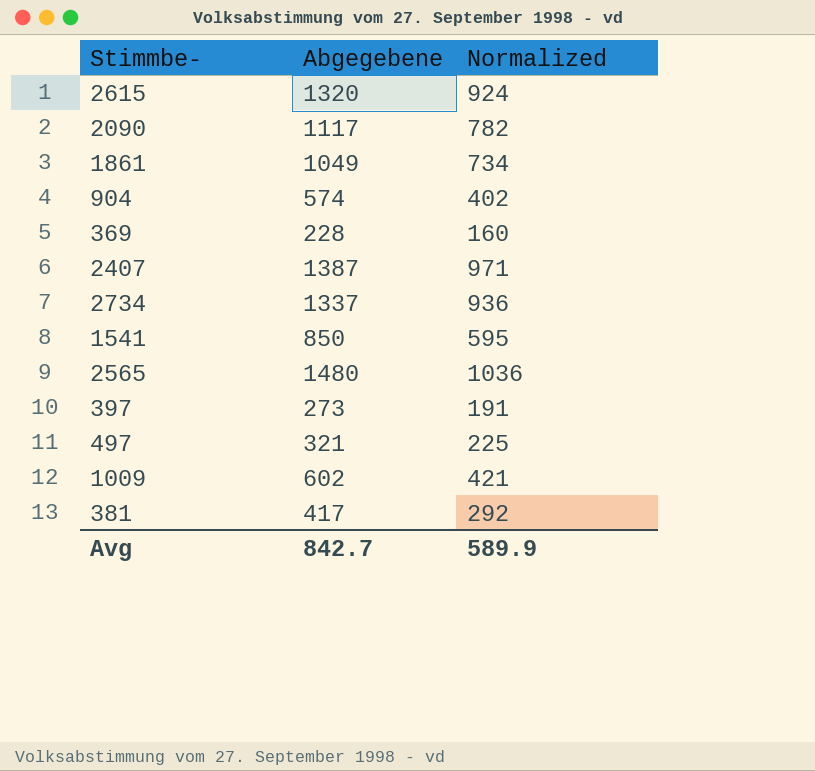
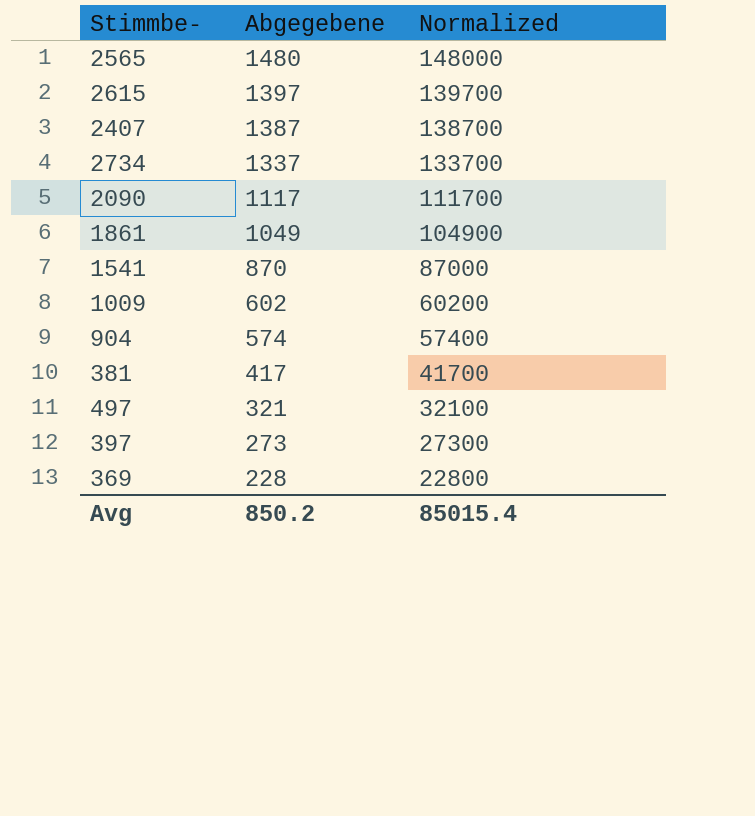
row order: none -> Abgegebene descending
column Normalized | formula: [Abgegebene] * 0.7 -> [Abgegebene] * 100
2615 | Abgegebene: 1320 -> 1397
1541 | Abgegebene: 850 -> 870
Avg | Abgegebene: 842.7 -> 850.2
Avg | Normalized: 589.9 -> 85015.4

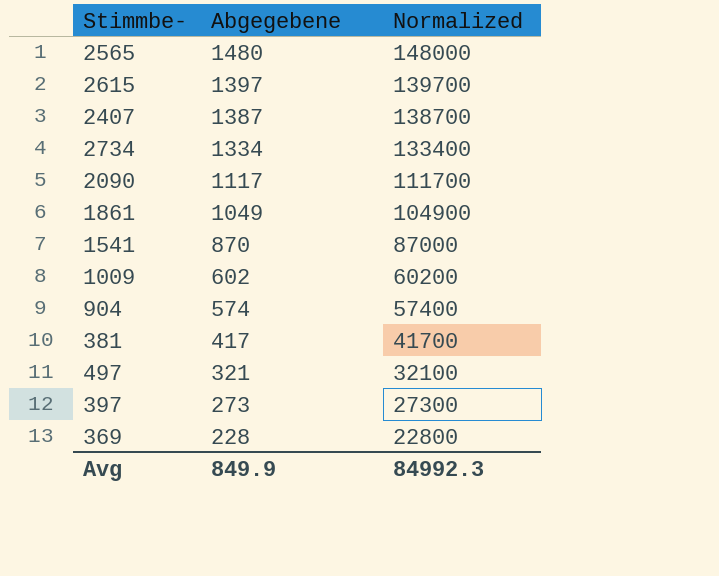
2734 | Abgegebene: 1337 -> 1334
2734 | Normalized: 133700 -> 133400
Avg | Abgegebene: 850.2 -> 849.9
Avg | Normalized: 85015.4 -> 84992.3

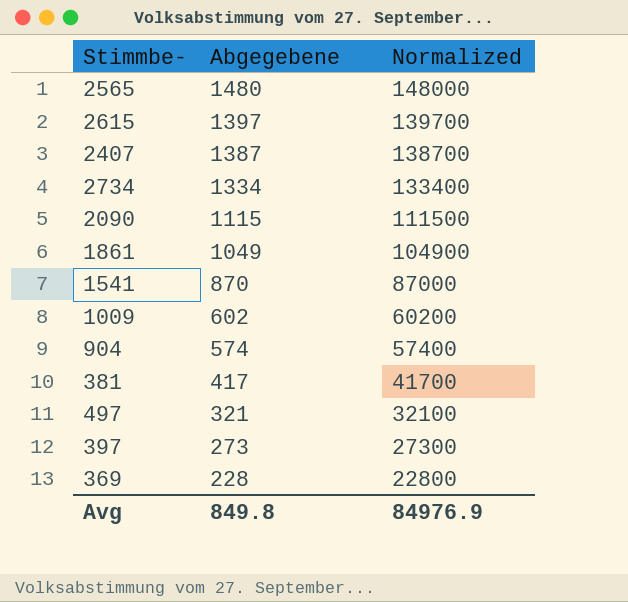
2090 | Abgegebene: 1117 -> 1115
2090 | Normalized: 111700 -> 111500
Avg | Abgegebene: 849.9 -> 849.8
Avg | Normalized: 84992.3 -> 84976.9

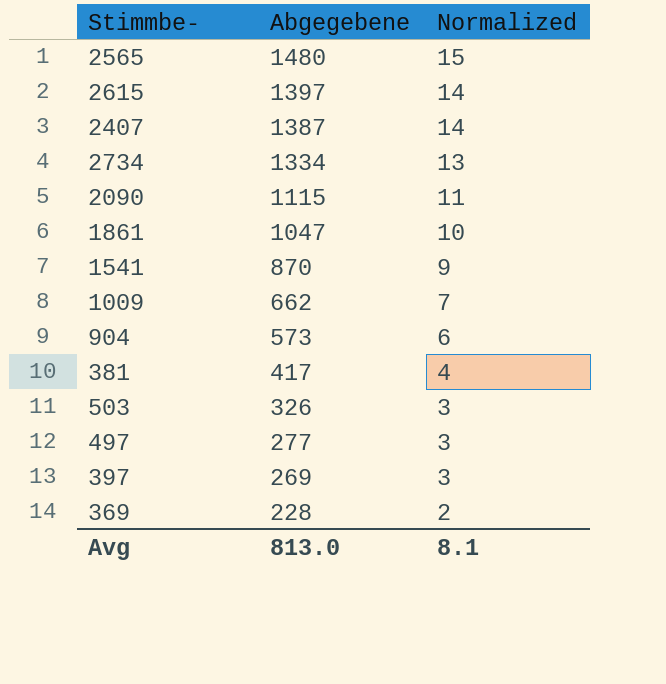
column Normalized | formula: [Abgegebene] * 100 -> [Abgegebene] * 0.01
1861 | Abgegebene: 1049 -> 1047
1009 | Abgegebene: 602 -> 662
904 | Abgegebene: 574 -> 573
row 503: none -> 326 | 3
497 | Abgegebene: 321 -> 277
397 | Abgegebene: 273 -> 269
Avg | Abgegebene: 849.8 -> 813.0
Avg | Normalized: 84976.9 -> 8.1

